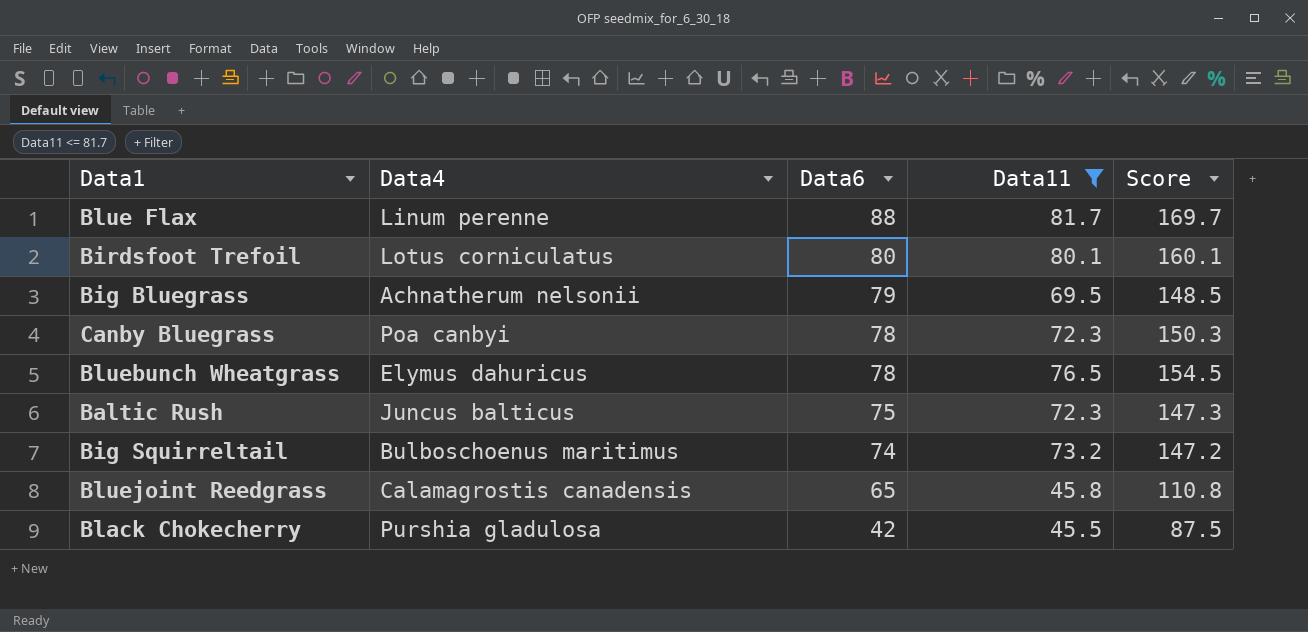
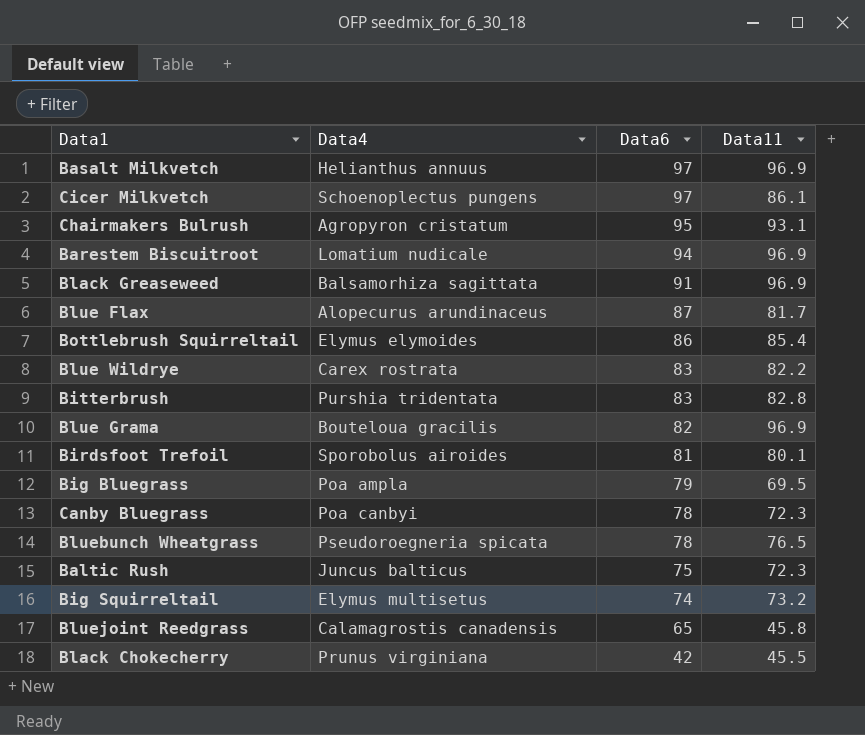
filter: Data11 <= 81.7 -> none
column Score | formula: [Data6] + [Data11] -> none
Blue Flax | Data4: Linum perenne -> Alopecurus arundinaceus
Blue Flax | Data6: 88 -> 87
Birdsfoot Trefoil | Data4: Lotus corniculatus -> Sporobolus airoides
Birdsfoot Trefoil | Data6: 80 -> 81
Big Bluegrass | Data4: Achnatherum nelsonii -> Poa ampla
Bluebunch Wheatgrass | Data4: Elymus dahuricus -> Pseudoroegneria spicata
Big Squirreltail | Data4: Bulboschoenus maritimus -> Elymus multisetus
Black Chokecherry | Data4: Purshia gladulosa -> Prunus virginiana

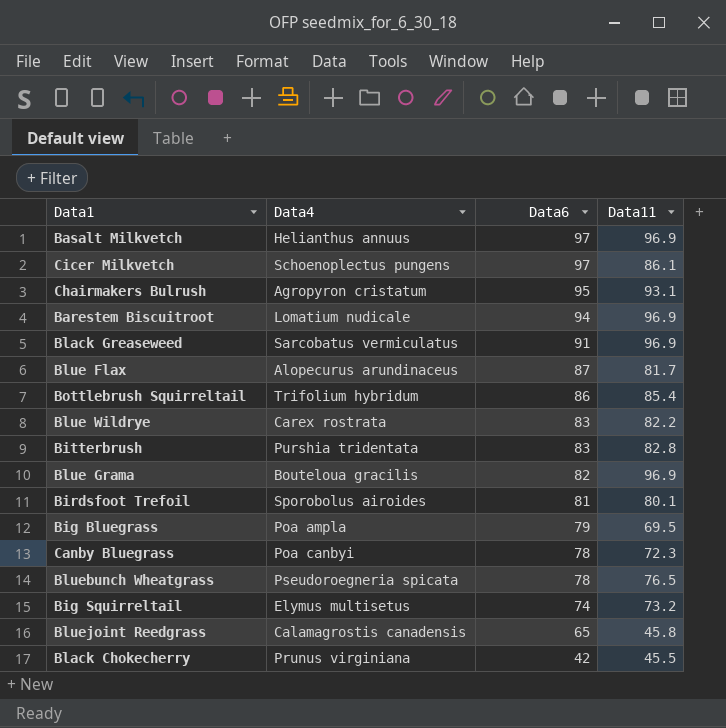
row Baltic Rush: Juncus balticus | 75 | 72.3 -> none
Black Greaseweed | Data4: Balsamorhiza sagittata -> Sarcobatus vermiculatus
Bottlebrush Squirreltail | Data4: Elymus elymoides -> Trifolium hybridum

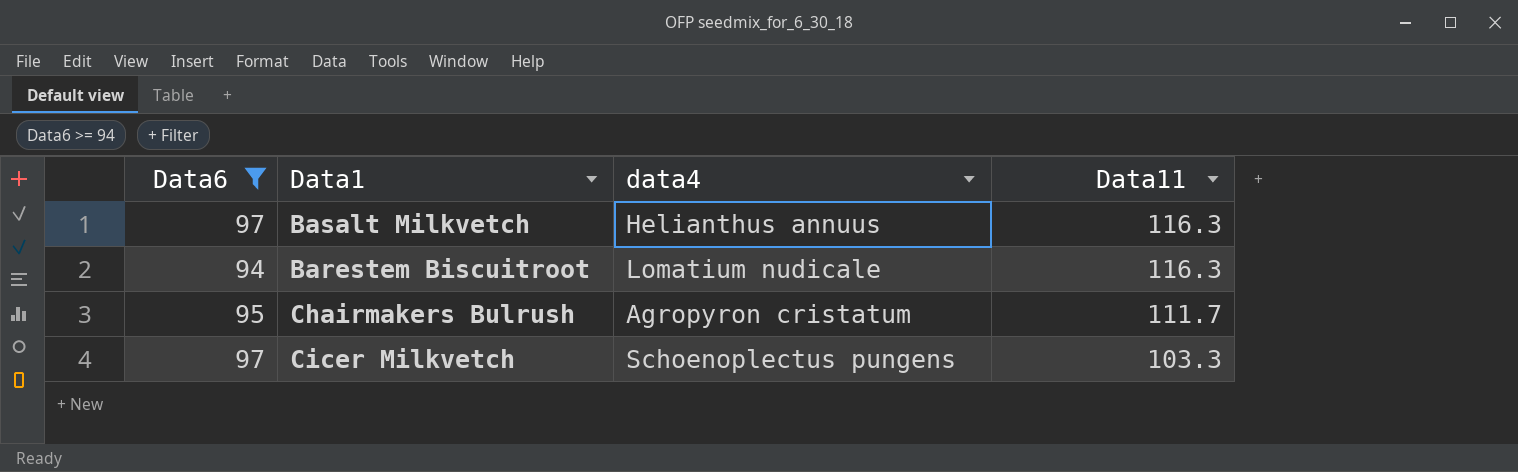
filter: none -> Data6 >= 94
row order: Data6 descending -> Data11 descending
column Data6 | position: 3 -> 1
column name: Data4 -> data4
Basalt Milkvetch | Data11: 96.9 -> 116.3
Barestem Biscuitroot | Data11: 96.9 -> 116.3
Chairmakers Bulrush | Data11: 93.1 -> 111.7
Cicer Milkvetch | Data11: 86.1 -> 103.3

